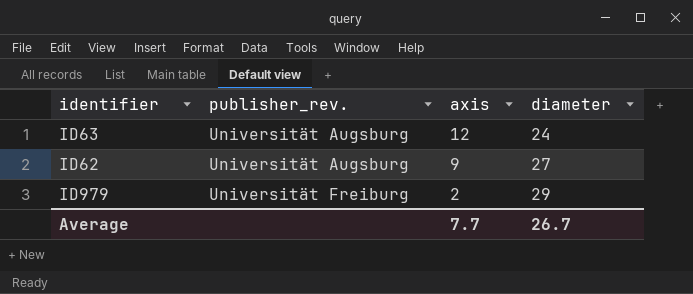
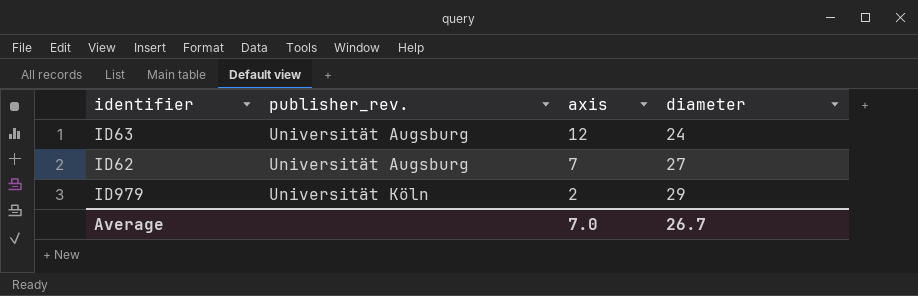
ID62 | axis: 9 -> 7
ID979 | publisher_rev.: Universität Freiburg -> Universität Köln
Average | axis: 7.7 -> 7.0

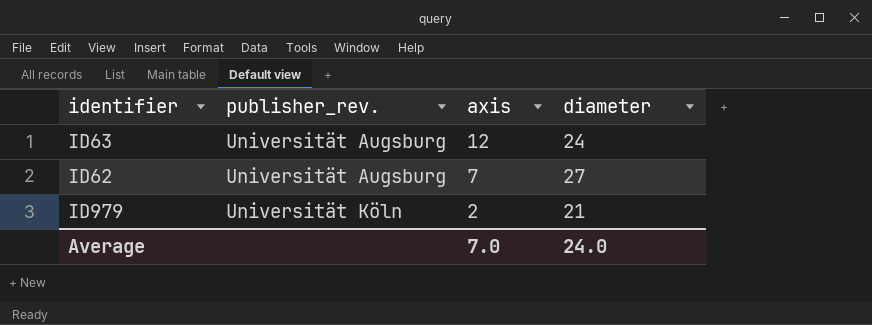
ID979 | diameter: 29 -> 21
Average | diameter: 26.7 -> 24.0

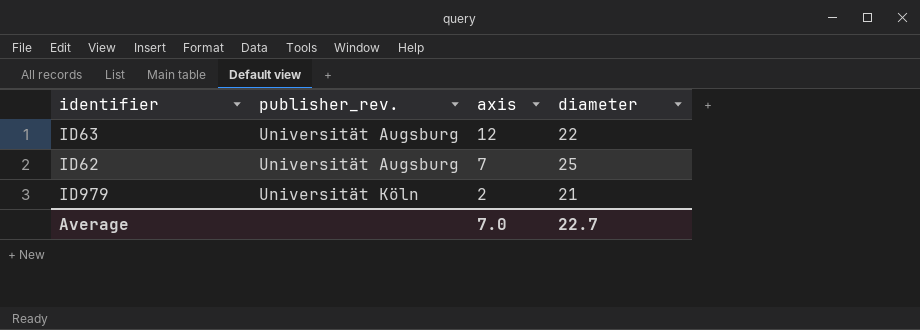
ID63 | diameter: 24 -> 22
ID62 | diameter: 27 -> 25
Average | diameter: 24.0 -> 22.7

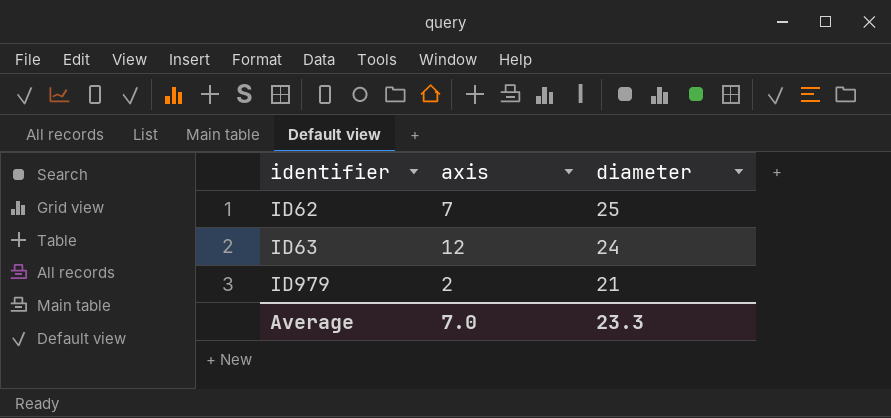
row order: publisher_rev. ascending -> identifier ascending
column publisher_rev. | position: 2 -> none
ID63 | diameter: 22 -> 24
Average | diameter: 22.7 -> 23.3

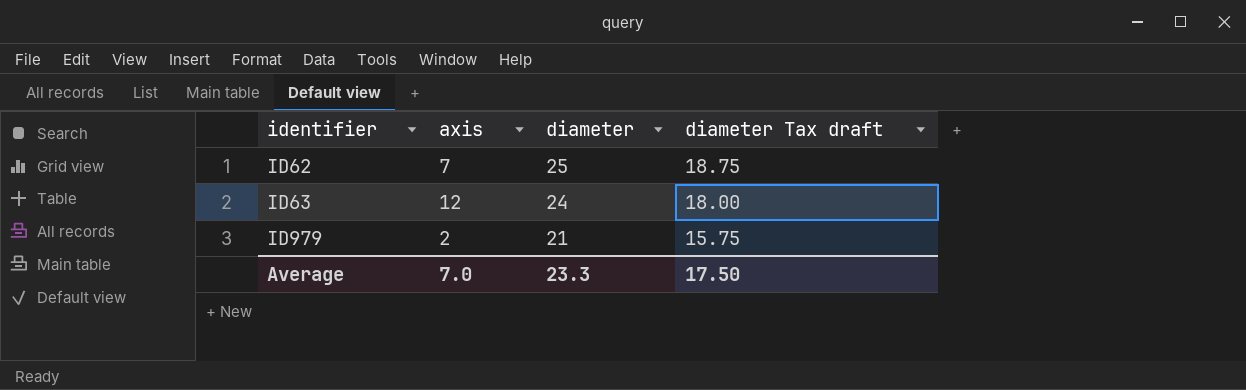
column diameter Tax draft | formula: none -> [diameter] * 0.75

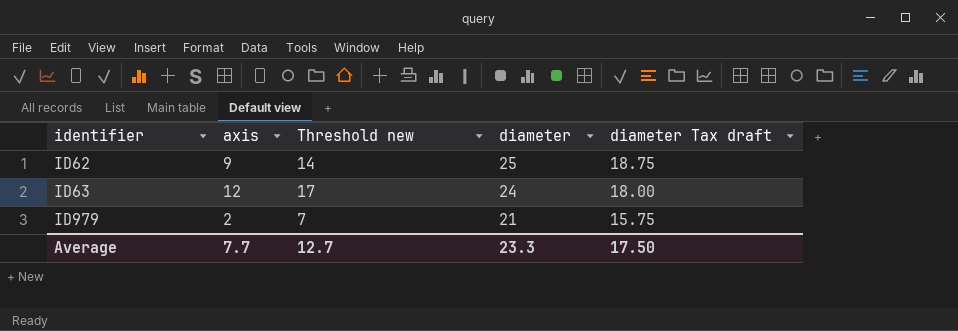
column Threshold new | formula: none -> [axis] + 5
ID62 | axis: 7 -> 9
Average | axis: 7.0 -> 7.7

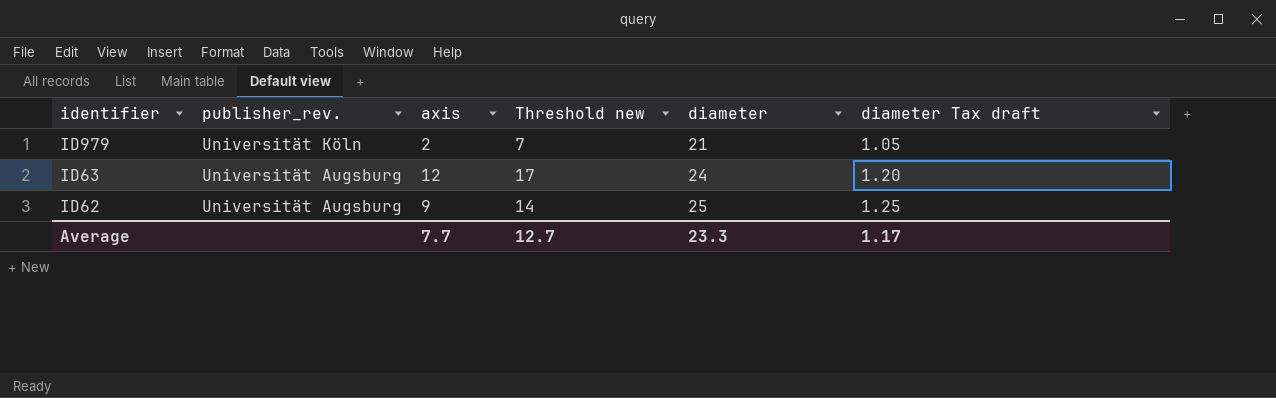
row order: identifier ascending -> identifier descending
column publisher_rev. | position: none -> 2
column diameter Tax draft | formula: [diameter] * 0.75 -> [diameter] * 0.05
Average | diameter Tax draft: 17.50 -> 1.17

